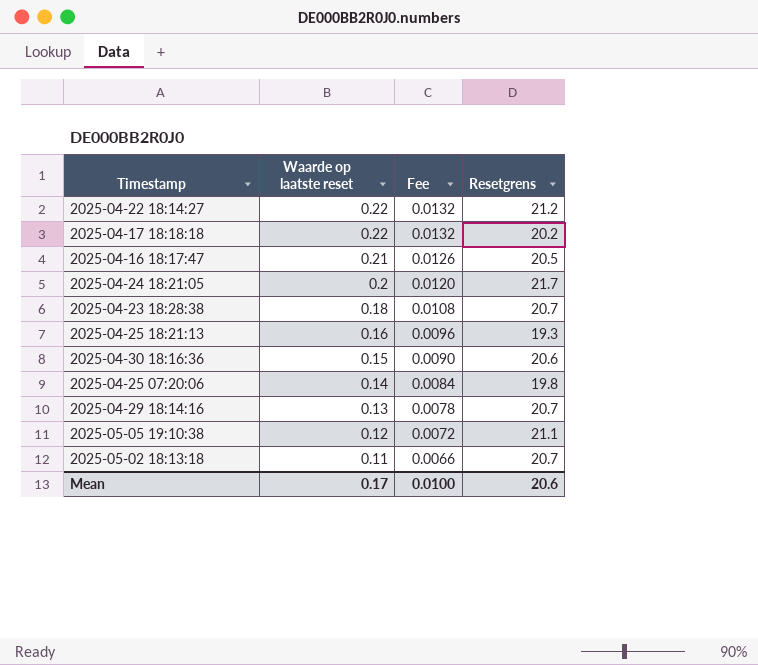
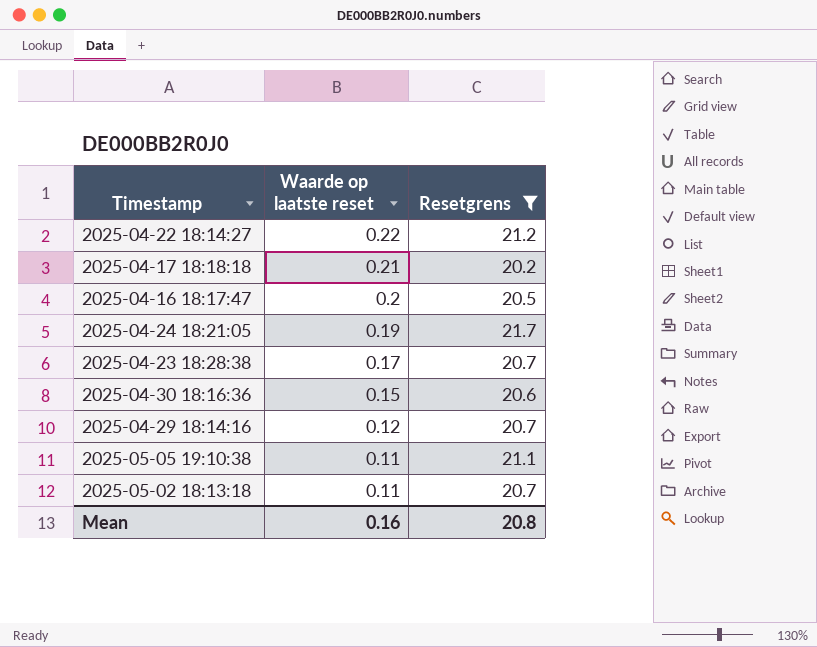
filter: none -> Resetgrens >= 20.2
column Fee | formula: [Waarde op laatste reset] * 0.06 -> none
2025-04-17 18:18:18 | Waarde op laatste reset: 0.22 -> 0.21
2025-04-16 18:17:47 | Waarde op laatste reset: 0.21 -> 0.2
2025-04-24 18:21:05 | Waarde op laatste reset: 0.2 -> 0.19
2025-04-23 18:28:38 | Waarde op laatste reset: 0.18 -> 0.17
2025-04-29 18:14:16 | Waarde op laatste reset: 0.13 -> 0.12
2025-05-05 19:10:38 | Waarde op laatste reset: 0.12 -> 0.11
Mean | Waarde op laatste reset: 0.17 -> 0.16
Mean | Resetgrens: 20.6 -> 20.8

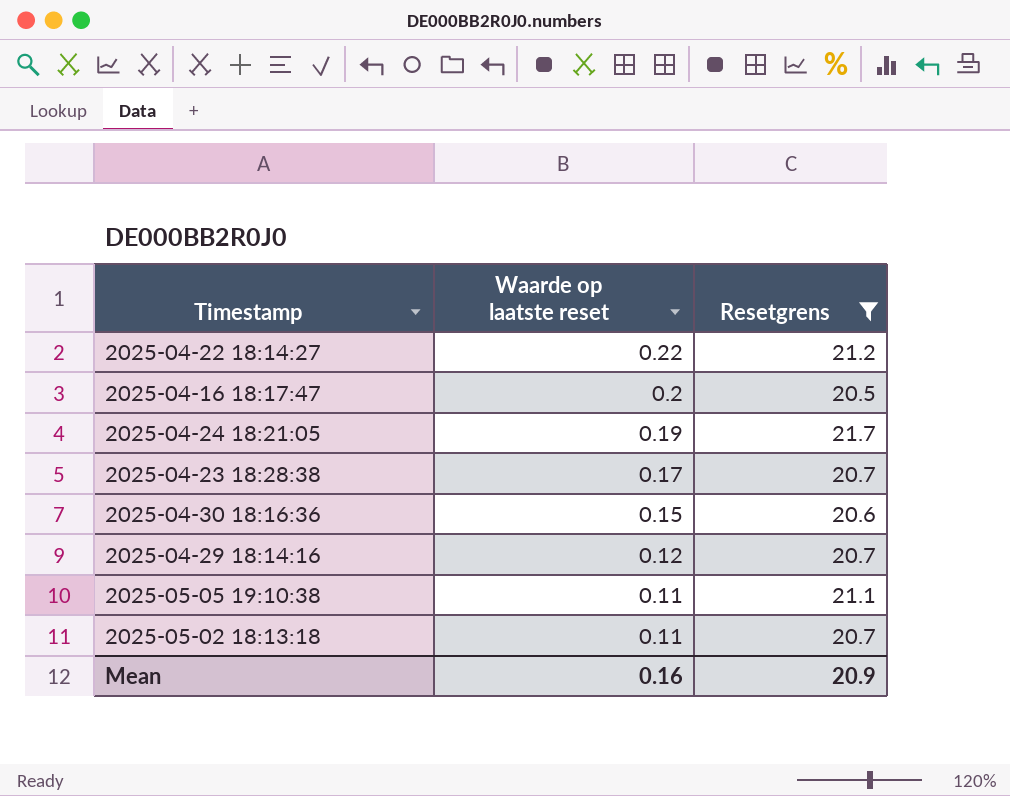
row 2025-04-17 18:18:18: 0.21 | 20.2 -> none
Mean | Resetgrens: 20.8 -> 20.9

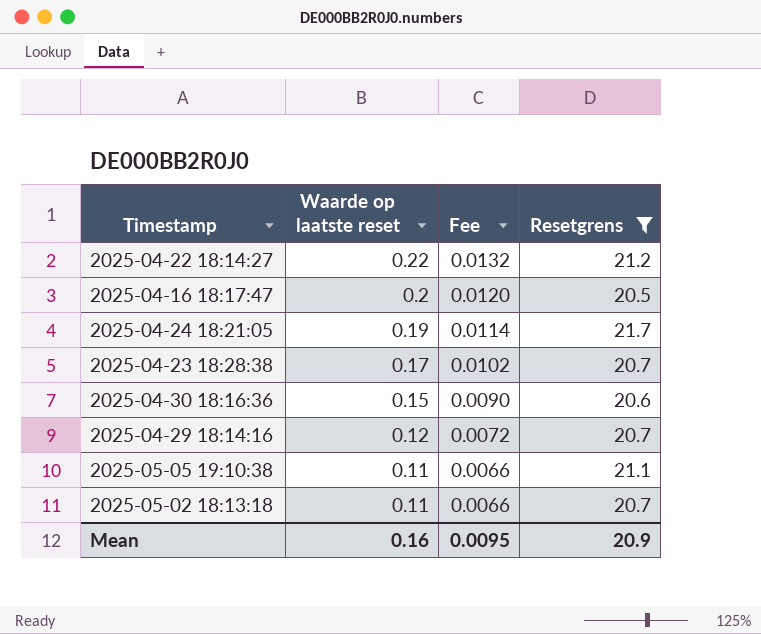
column Fee | formula: none -> [Waarde op laatste reset] * 0.06

